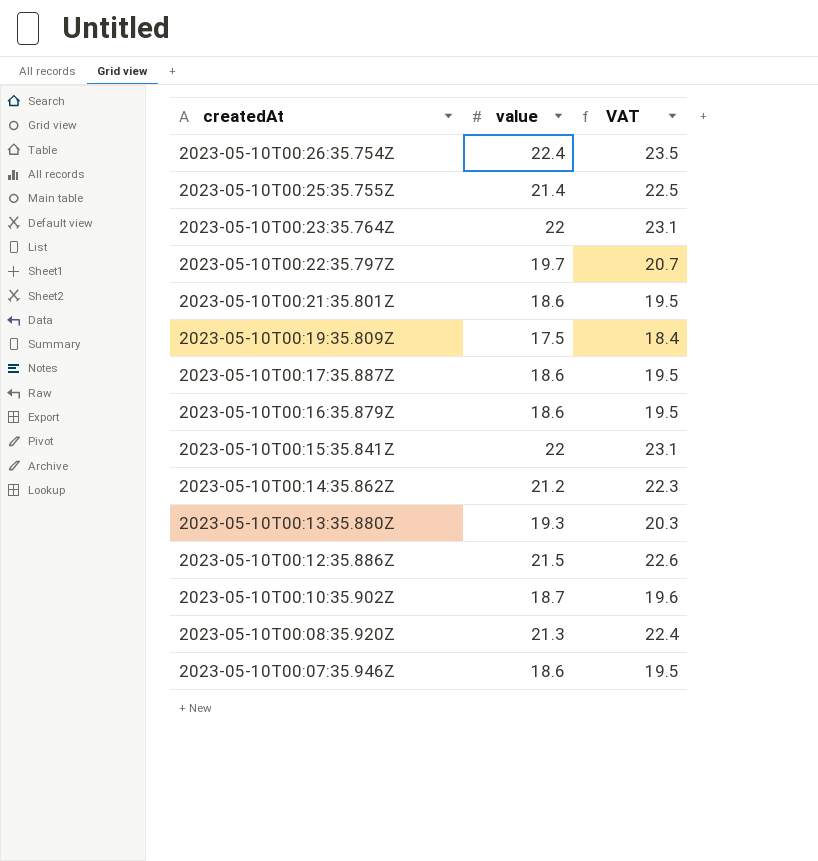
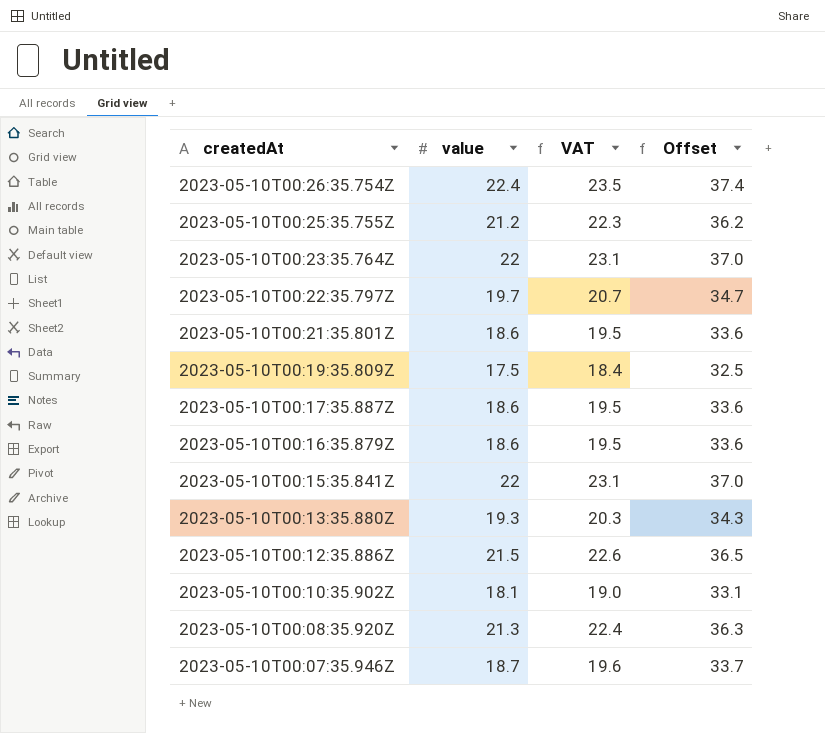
column Offset | formula: none -> [value] + 15
row 2023-05-10T00:14:35.862Z: 21.2 | 22.3 -> none
2023-05-10T00:25:35.755Z | value: 21.4 -> 21.2
2023-05-10T00:25:35.755Z | VAT: 22.5 -> 22.3
2023-05-10T00:10:35.902Z | value: 18.7 -> 18.1
2023-05-10T00:10:35.902Z | VAT: 19.6 -> 19.0
2023-05-10T00:07:35.946Z | value: 18.6 -> 18.7
2023-05-10T00:07:35.946Z | VAT: 19.5 -> 19.6

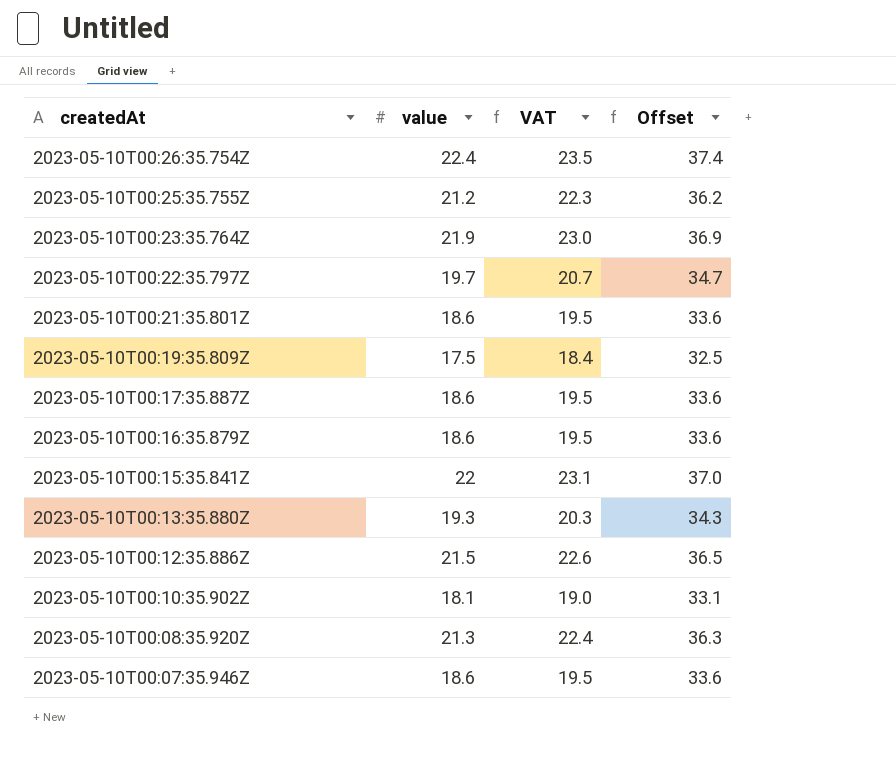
2023-05-10T00:23:35.764Z | value: 22 -> 21.9
2023-05-10T00:23:35.764Z | VAT: 23.1 -> 23.0
2023-05-10T00:23:35.764Z | Offset: 37.0 -> 36.9
2023-05-10T00:07:35.946Z | value: 18.7 -> 18.6
2023-05-10T00:07:35.946Z | VAT: 19.6 -> 19.5
2023-05-10T00:07:35.946Z | Offset: 33.7 -> 33.6

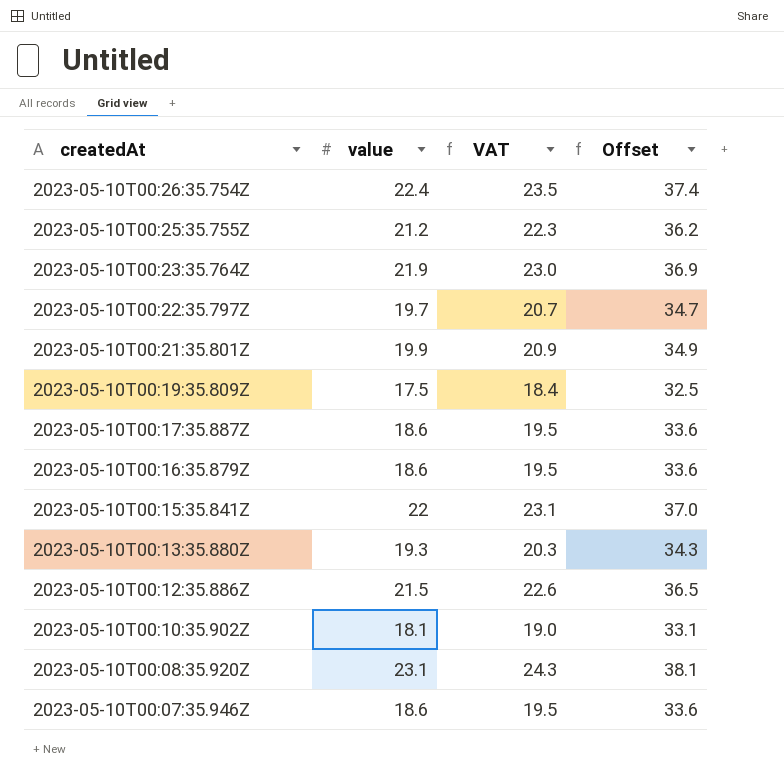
2023-05-10T00:21:35.801Z | value: 18.6 -> 19.9
2023-05-10T00:21:35.801Z | VAT: 19.5 -> 20.9
2023-05-10T00:21:35.801Z | Offset: 33.6 -> 34.9
2023-05-10T00:08:35.920Z | value: 21.3 -> 23.1
2023-05-10T00:08:35.920Z | VAT: 22.4 -> 24.3
2023-05-10T00:08:35.920Z | Offset: 36.3 -> 38.1

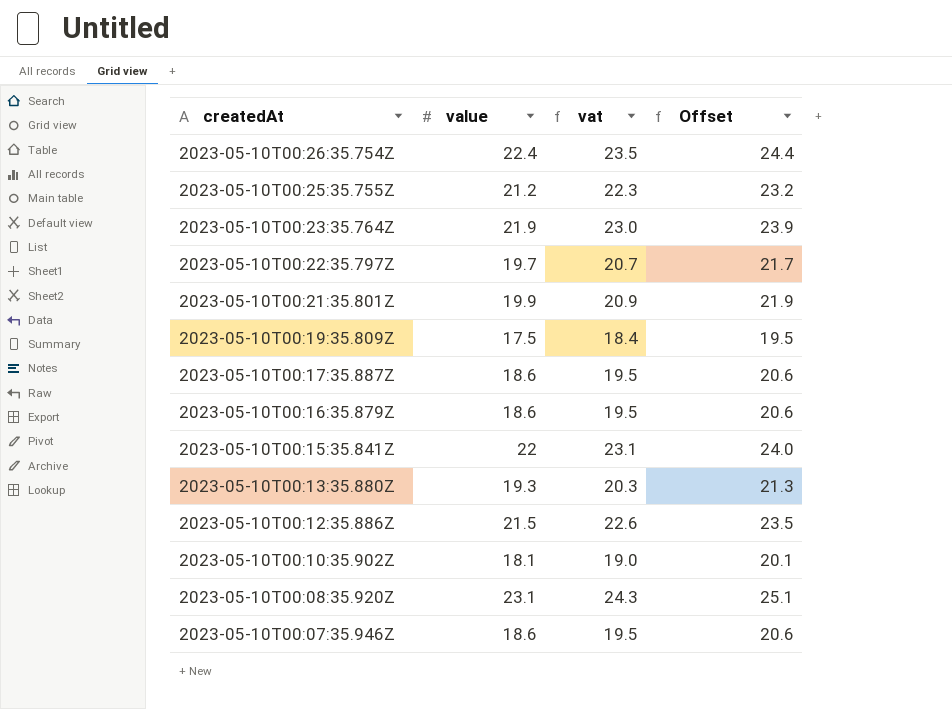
column name: VAT -> vat
column Offset | formula: [value] + 15 -> [value] + 2

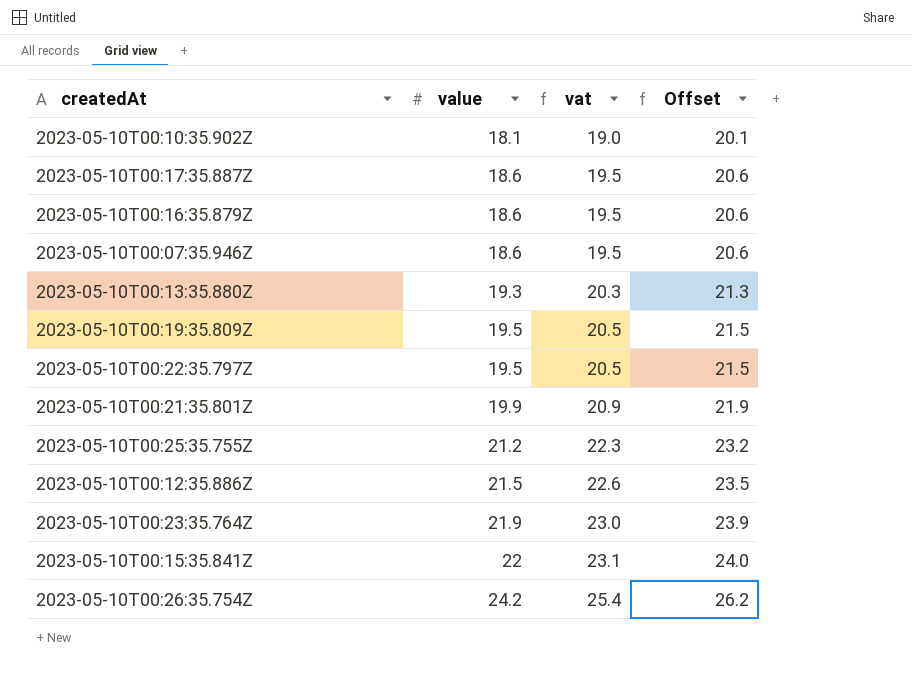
row order: createdAt descending -> value ascending
row 2023-05-10T00:08:35.920Z: 23.1 | 24.3 | 25.1 -> none
2023-05-10T00:19:35.809Z | value: 17.5 -> 19.5
2023-05-10T00:19:35.809Z | vat: 18.4 -> 20.5
2023-05-10T00:19:35.809Z | Offset: 19.5 -> 21.5
2023-05-10T00:22:35.797Z | value: 19.7 -> 19.5
2023-05-10T00:22:35.797Z | vat: 20.7 -> 20.5
2023-05-10T00:22:35.797Z | Offset: 21.7 -> 21.5
2023-05-10T00:26:35.754Z | value: 22.4 -> 24.2
2023-05-10T00:26:35.754Z | vat: 23.5 -> 25.4
2023-05-10T00:26:35.754Z | Offset: 24.4 -> 26.2

